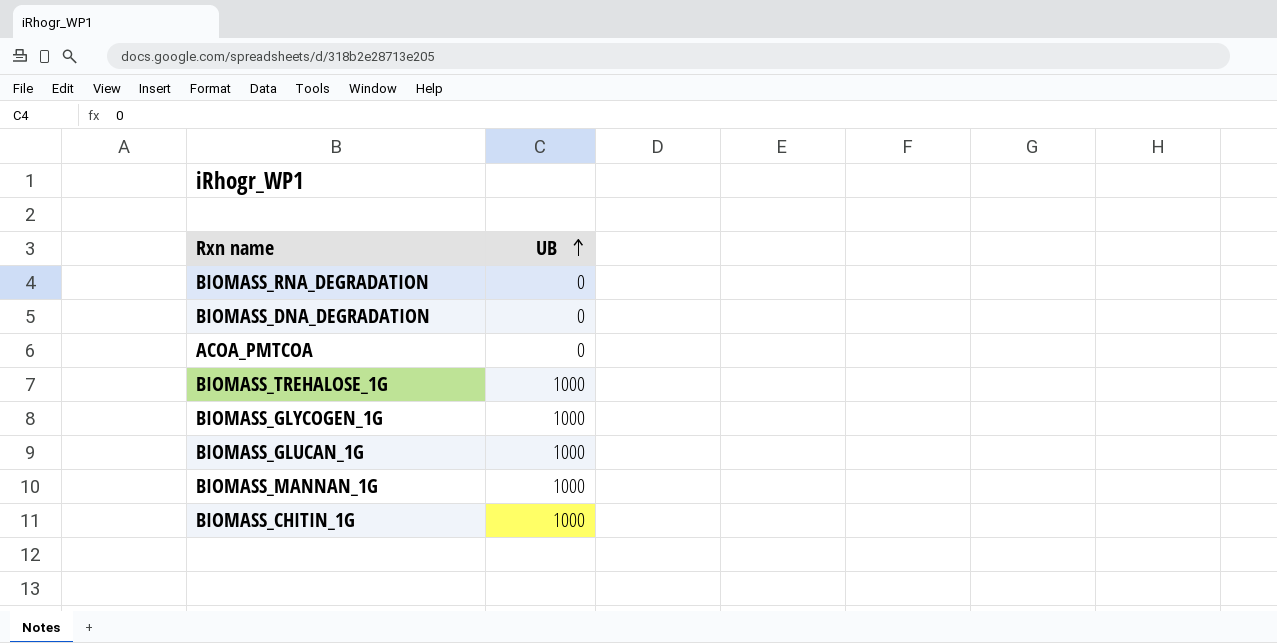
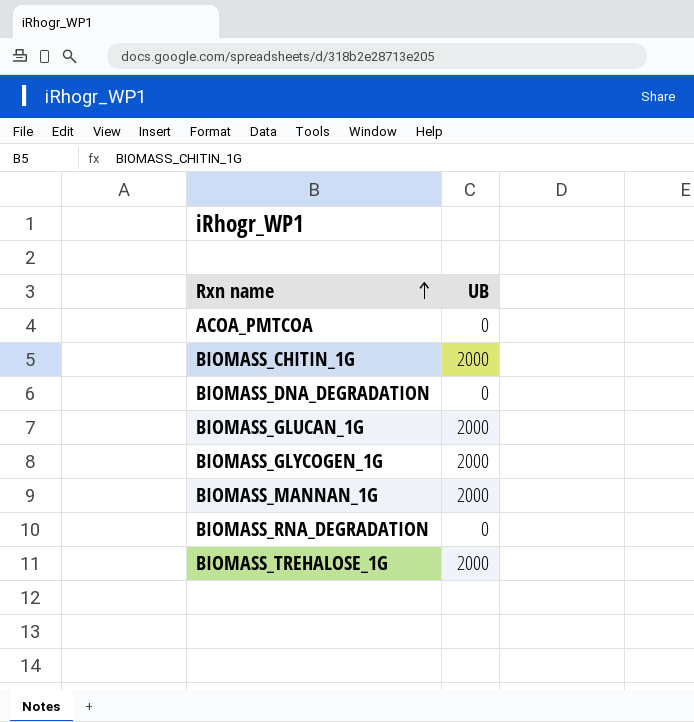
row order: UB ascending -> Rxn name ascending
BIOMASS_CHITIN_1G | UB: 1000 -> 2000
BIOMASS_GLUCAN_1G | UB: 1000 -> 2000
BIOMASS_GLYCOGEN_1G | UB: 1000 -> 2000
BIOMASS_MANNAN_1G | UB: 1000 -> 2000
BIOMASS_TREHALOSE_1G | UB: 1000 -> 2000

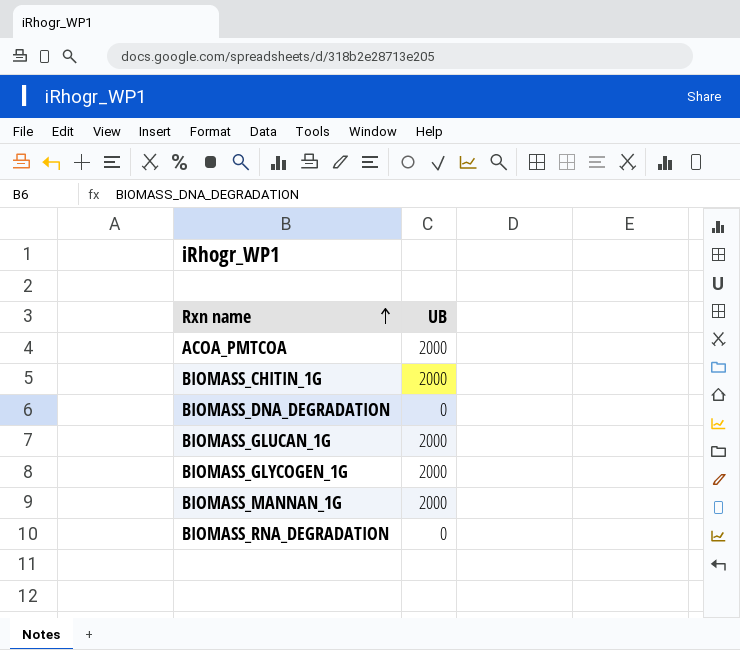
row BIOMASS_TREHALOSE_1G: 2000 -> none
ACOA_PMTCOA | UB: 0 -> 2000

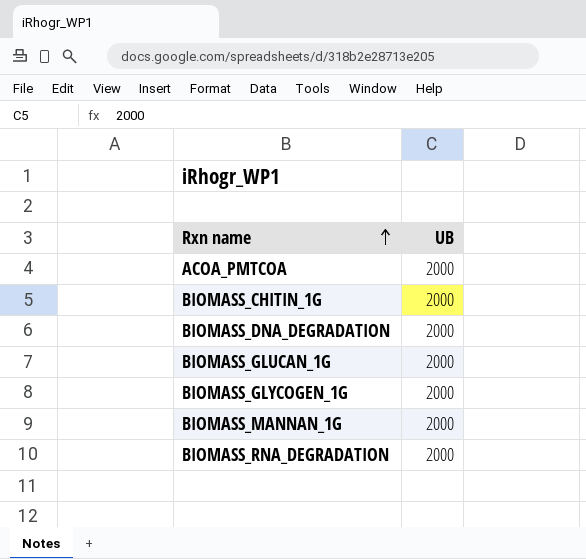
BIOMASS_DNA_DEGRADATION | UB: 0 -> 2000
BIOMASS_RNA_DEGRADATION | UB: 0 -> 2000

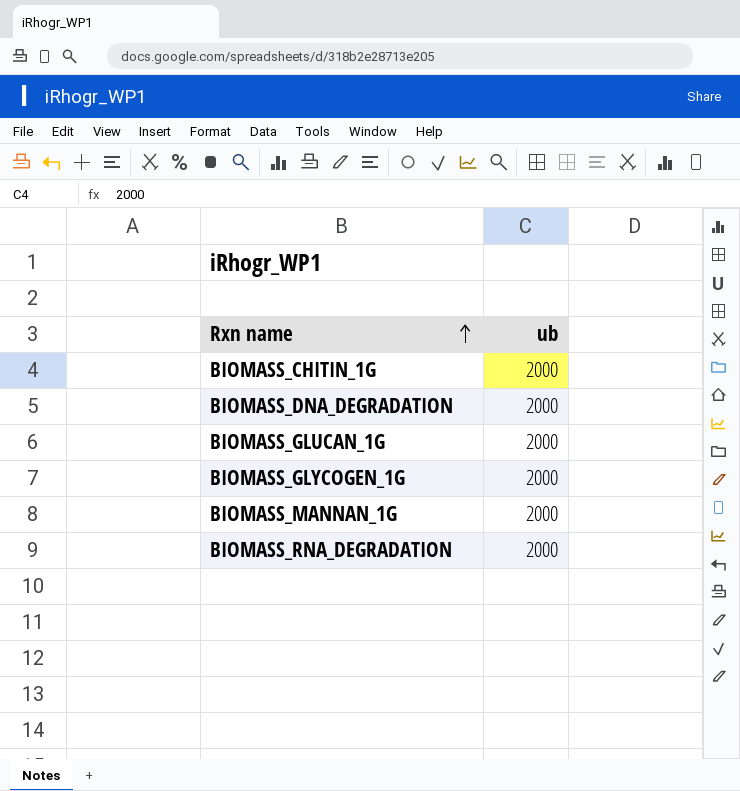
column name: UB -> ub
row ACOA_PMTCOA: 2000 -> none

